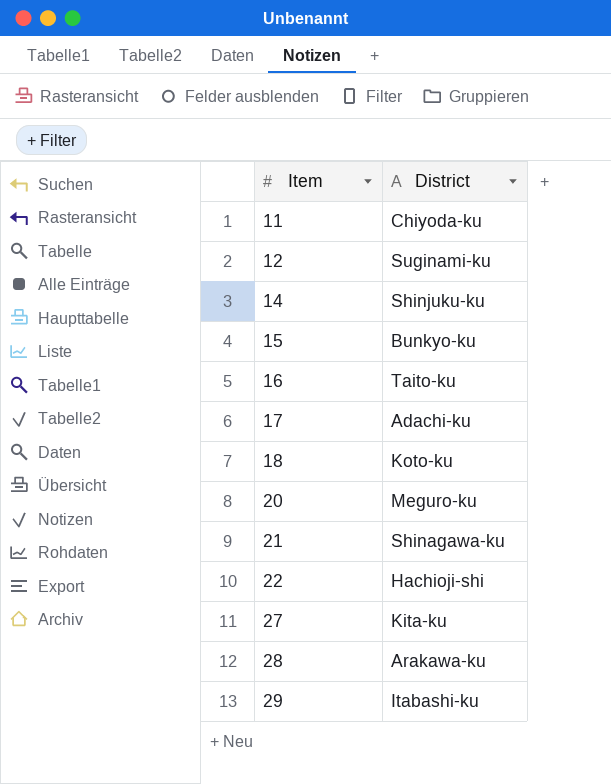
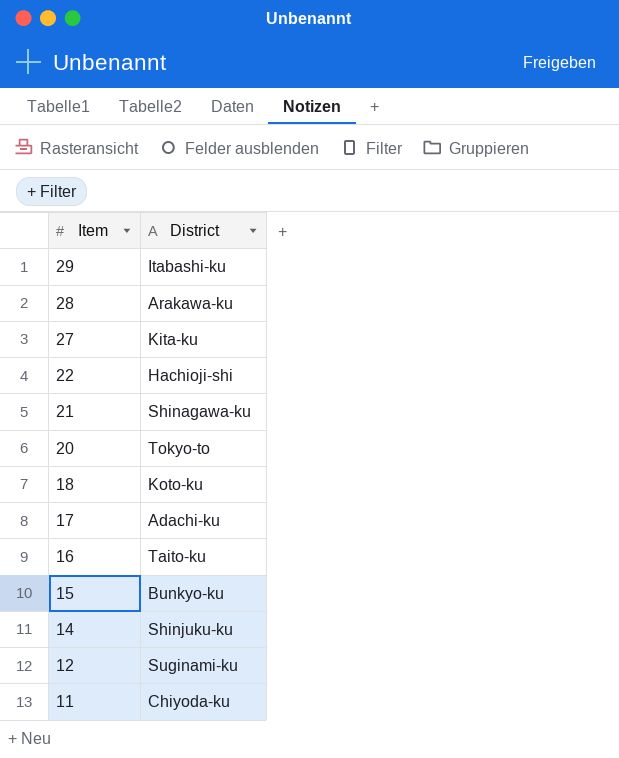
row order: Item ascending -> Item descending
20 | District: Meguro-ku -> Tokyo-to

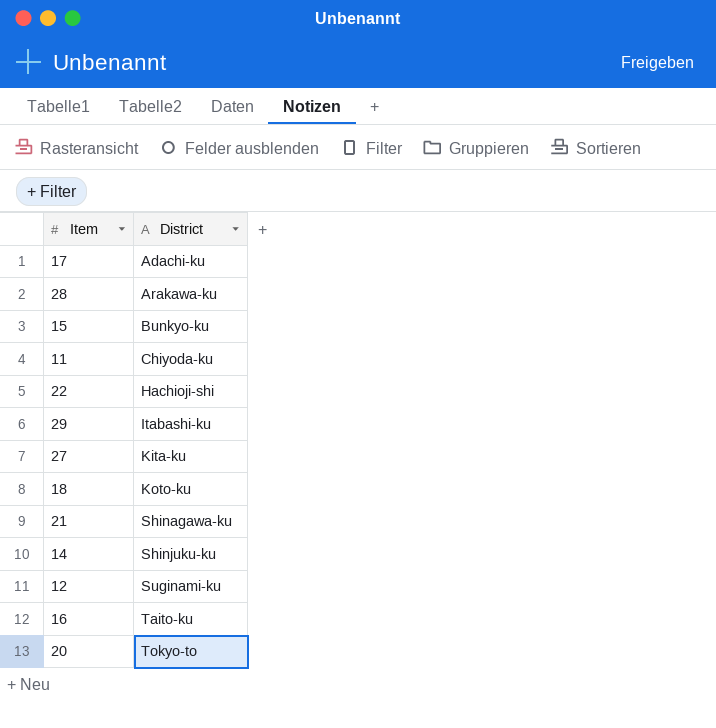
row order: Item descending -> District ascending

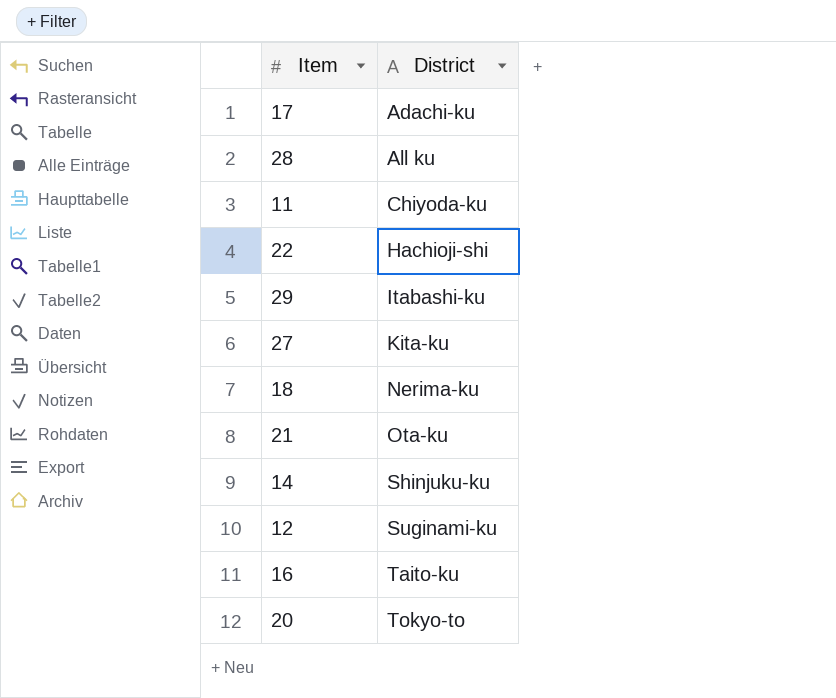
row 15: Bunkyo-ku -> none
28 | District: Arakawa-ku -> All ku
18 | District: Koto-ku -> Nerima-ku
21 | District: Shinagawa-ku -> Ota-ku

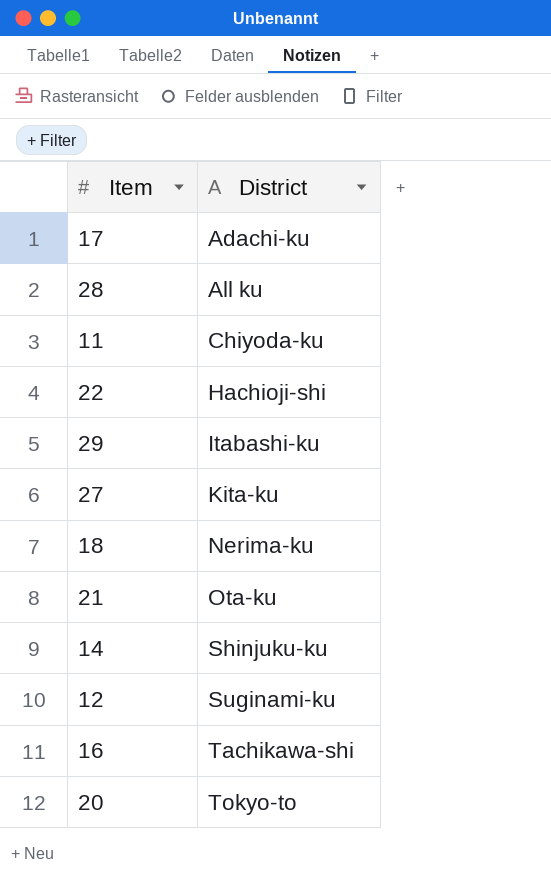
16 | District: Taito-ku -> Tachikawa-shi

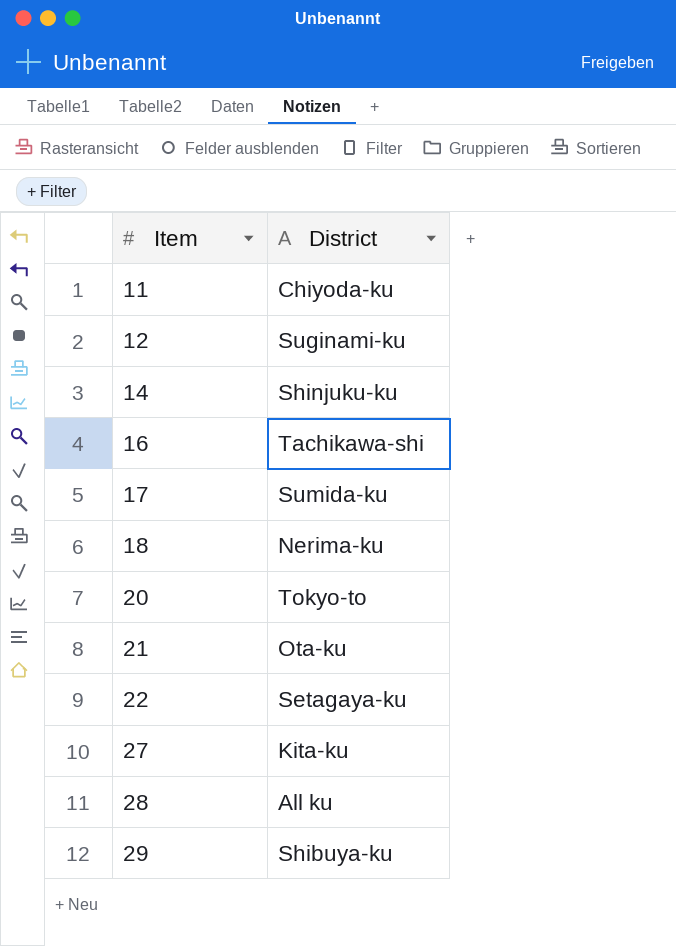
row order: District ascending -> Item ascending
17 | District: Adachi-ku -> Sumida-ku
22 | District: Hachioji-shi -> Setagaya-ku
29 | District: Itabashi-ku -> Shibuya-ku

